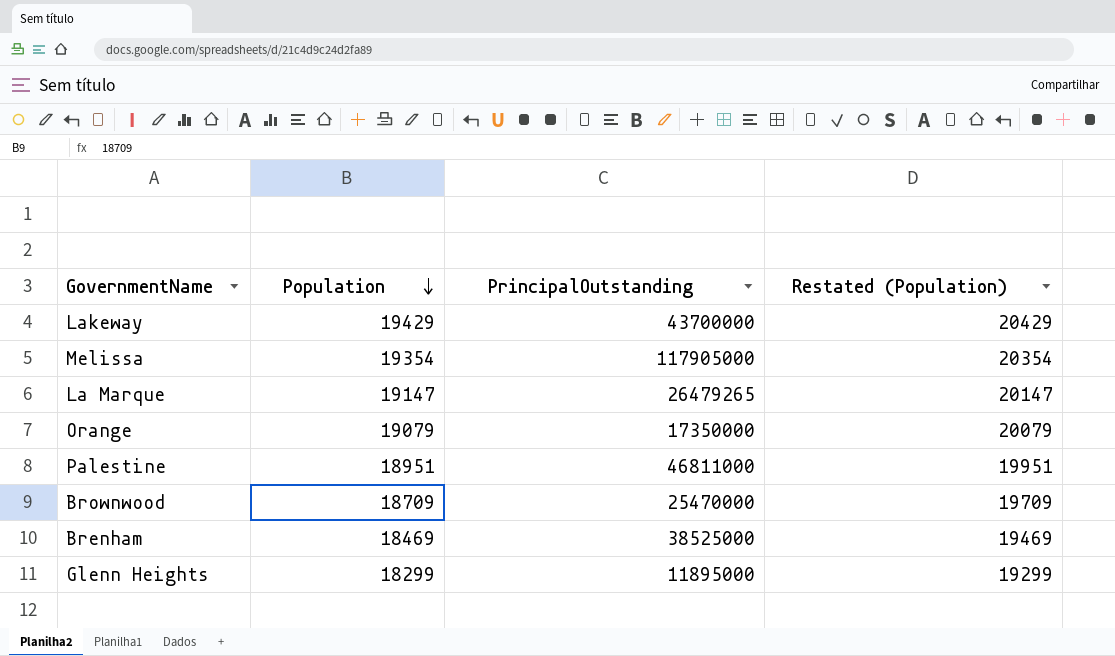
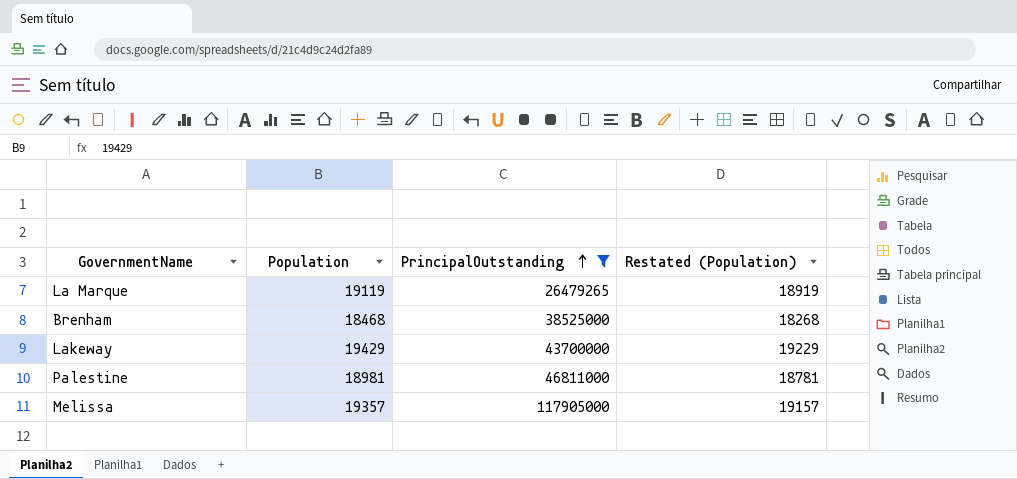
filter: none -> PrincipalOutstanding >= 26479265
row order: Population descending -> PrincipalOutstanding ascending
column Restated (Population) | formula: [Population] + 1000 -> [Population] - 200
La Marque | Population: 19147 -> 19119
Brenham | Population: 18469 -> 18468
Palestine | Population: 18951 -> 18981
Melissa | Population: 19354 -> 19357

